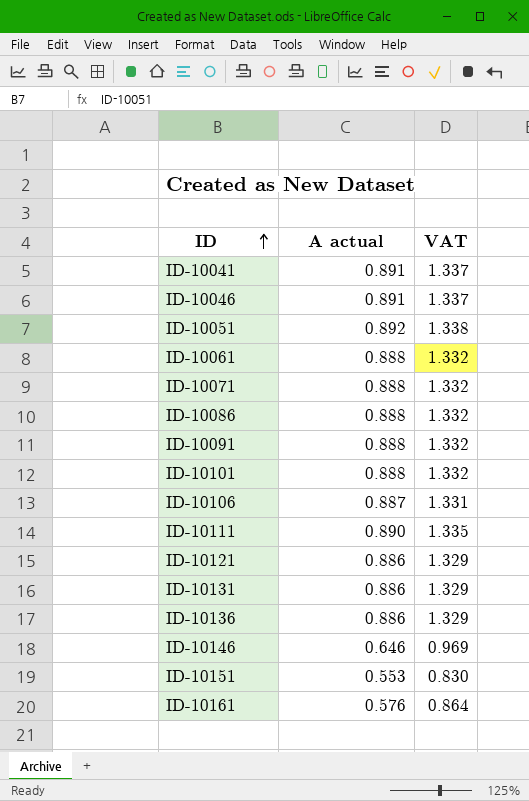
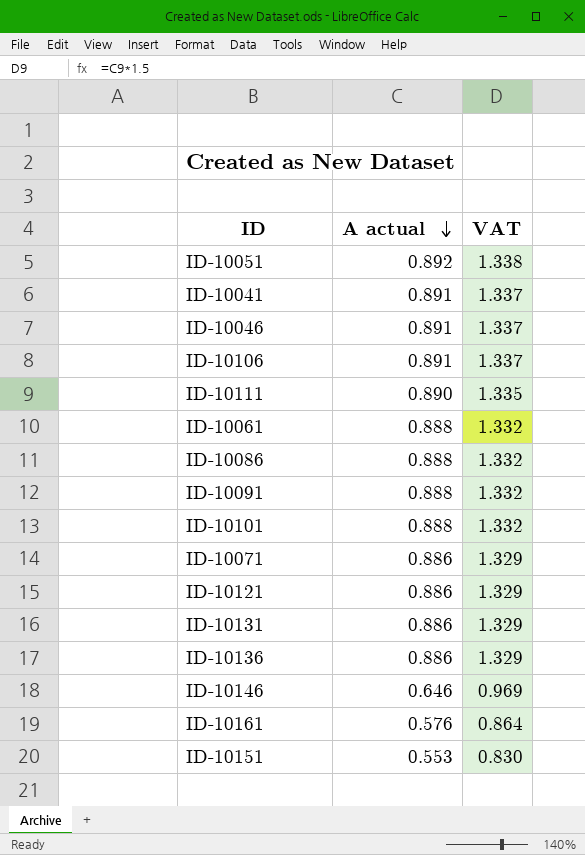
row order: ID ascending -> A actual descending
ID-10106 | A actual: 0.887 -> 0.891
ID-10106 | VAT: 1.331 -> 1.337
ID-10071 | A actual: 0.888 -> 0.886
ID-10071 | VAT: 1.332 -> 1.329

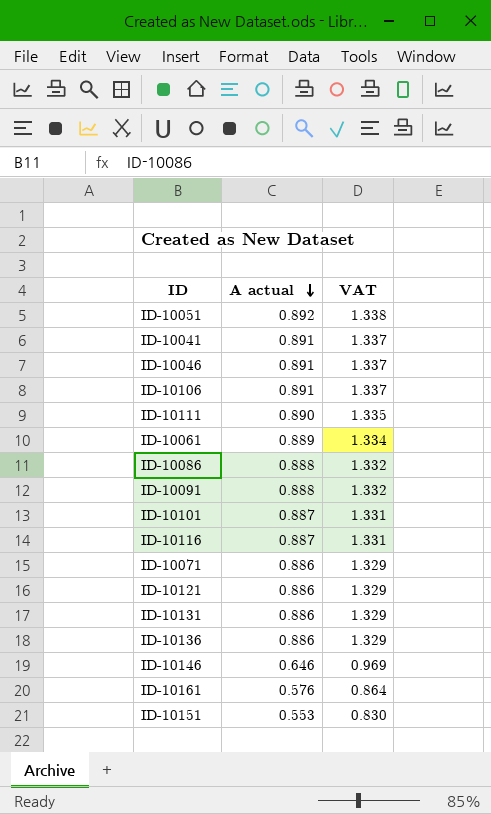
ID-10061 | A actual: 0.888 -> 0.889
ID-10061 | VAT: 1.332 -> 1.334
ID-10101 | A actual: 0.888 -> 0.887
ID-10101 | VAT: 1.332 -> 1.331
row ID-10116: none -> 0.887 | 1.331

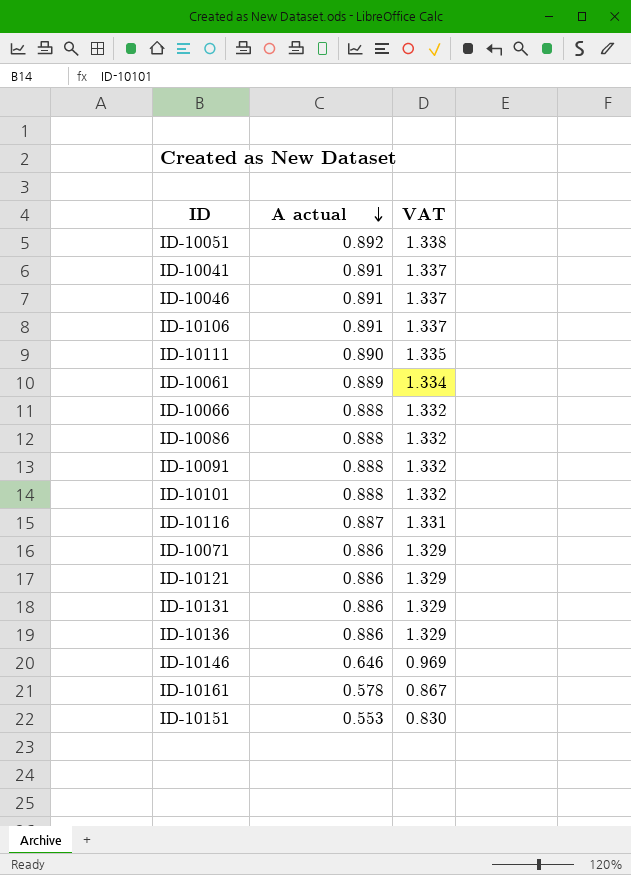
row ID-10066: none -> 0.888 | 1.332
ID-10101 | A actual: 0.887 -> 0.888
ID-10101 | VAT: 1.331 -> 1.332
ID-10161 | A actual: 0.576 -> 0.578
ID-10161 | VAT: 0.864 -> 0.867

